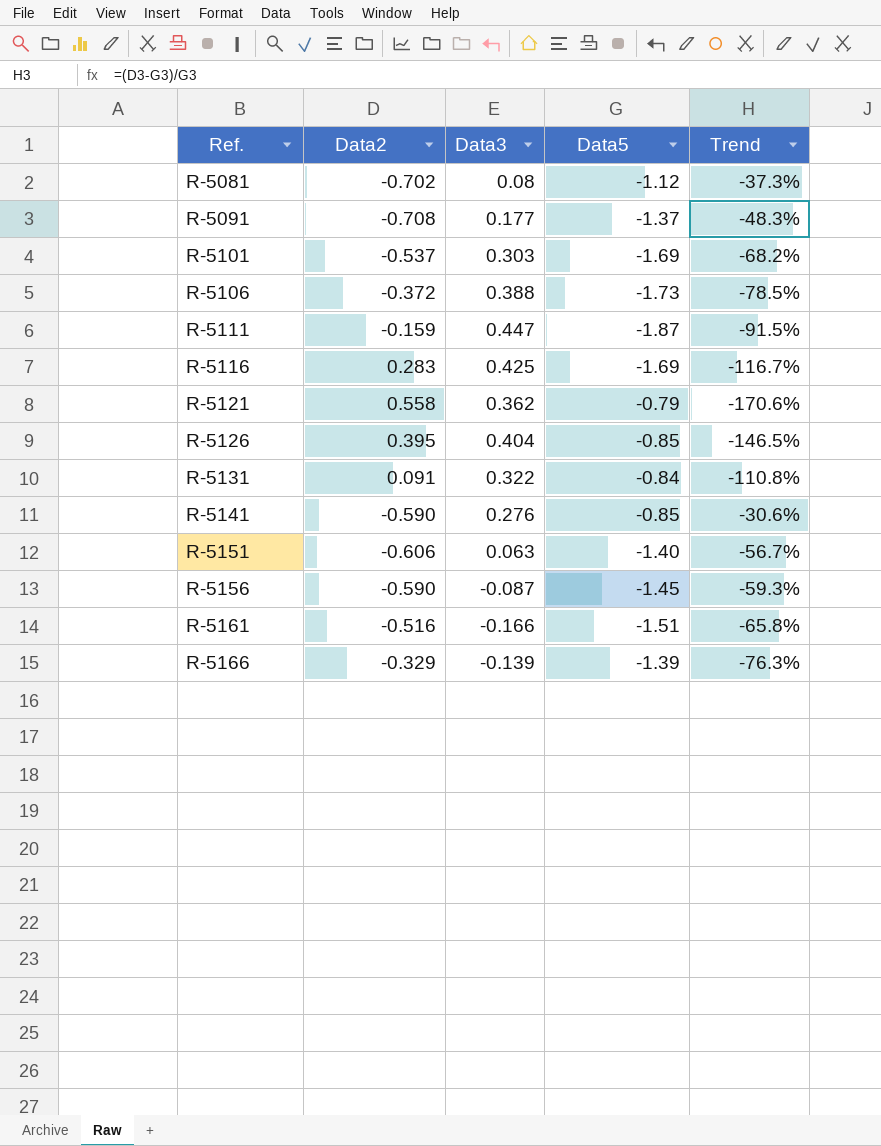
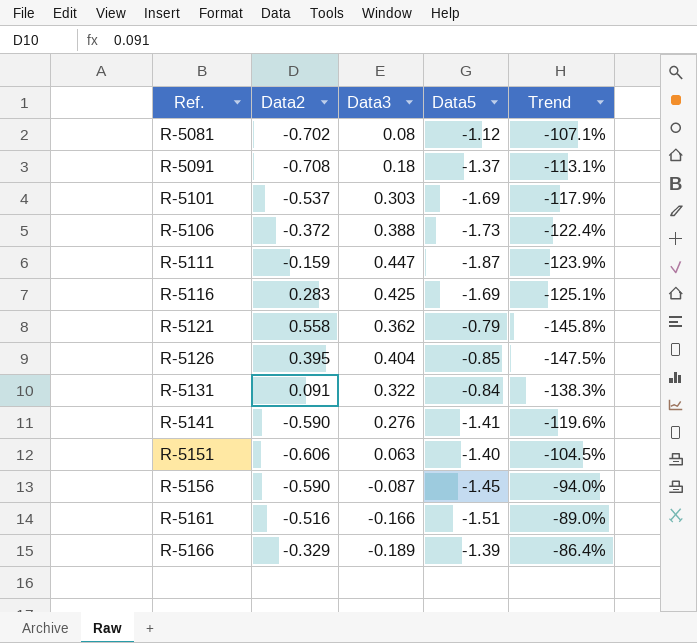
column Trend | formula: ([Data2] - [Data5]) / [Data5] -> ([Data3] - [Data5]) / [Data5]
R-5091 | Data3: 0.177 -> 0.18
R-5141 | Data5: -0.85 -> -1.41
R-5166 | Data3: -0.139 -> -0.189

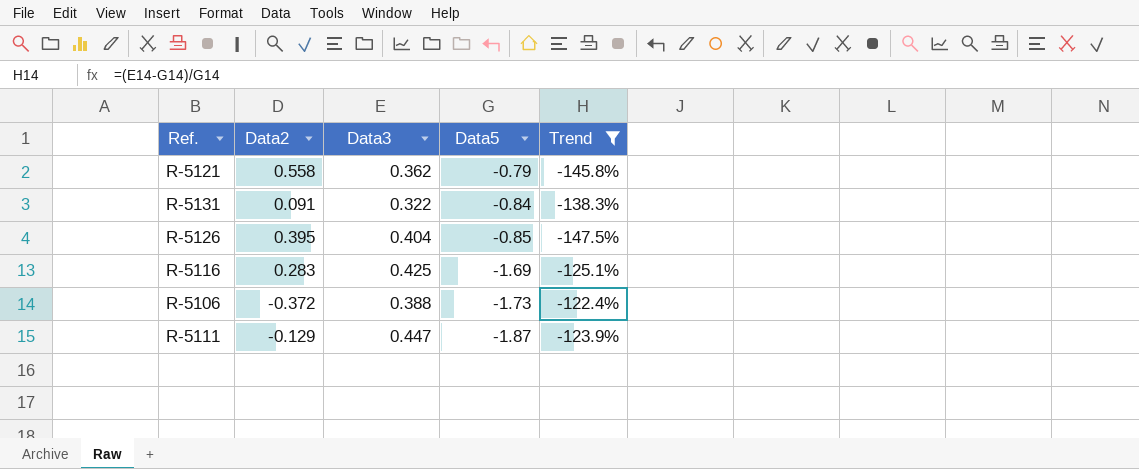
filter: none -> Trend <= -122.4%
row order: Ref. ascending -> Data5 descending
R-5111 | Data2: -0.159 -> -0.129

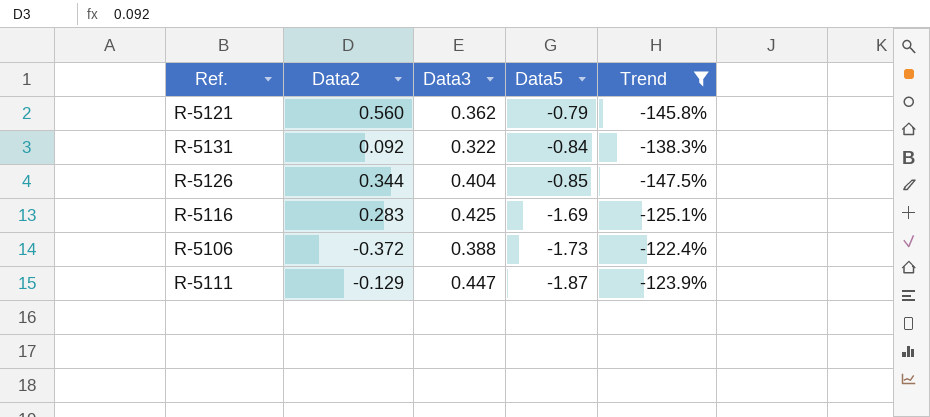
R-5121 | Data2: 0.558 -> 0.560
R-5131 | Data2: 0.091 -> 0.092
R-5126 | Data2: 0.395 -> 0.344

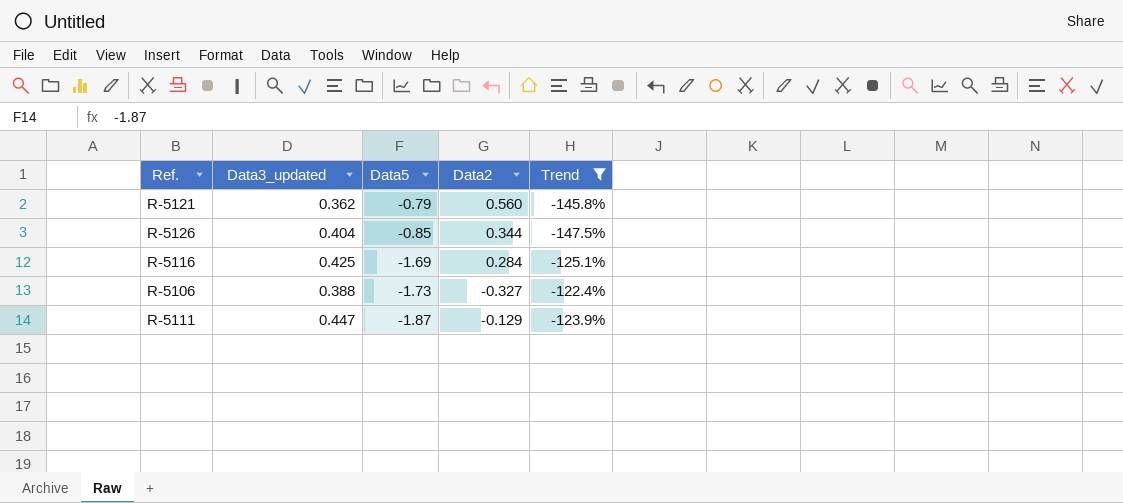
column name: Data3 -> Data3_updated
column Data2 | position: 2 -> 4
row R-5131: 0.092 | 0.322 | -0.84 | -138.3% -> none
R-5116 | Data2: 0.283 -> 0.284
R-5106 | Data2: -0.372 -> -0.327

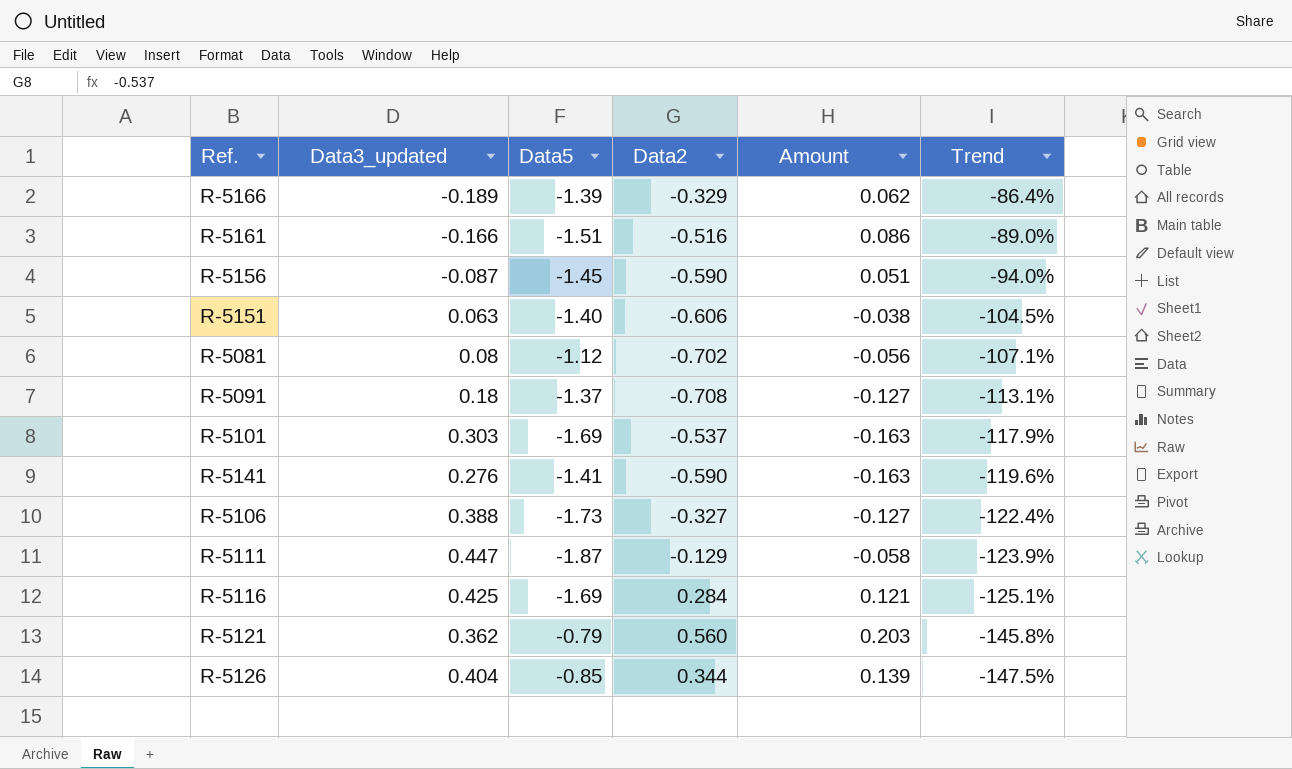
filter: Trend <= -122.4% -> none
row order: Data5 descending -> Trend descending
column Amount | formula: none -> [Data3_updated] * [Data2]

